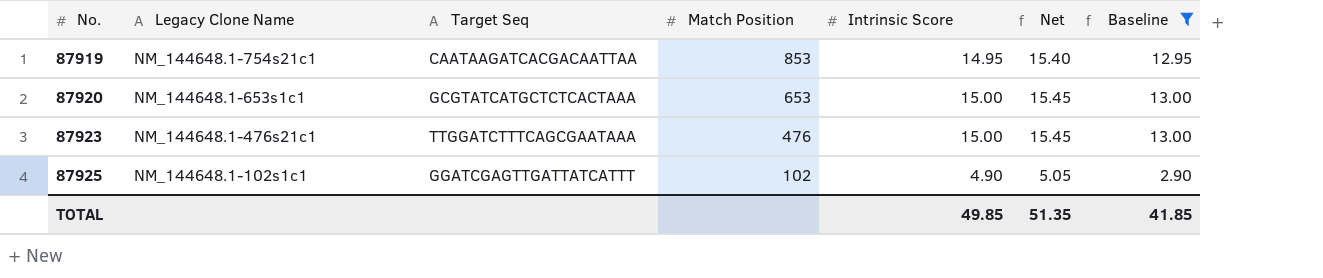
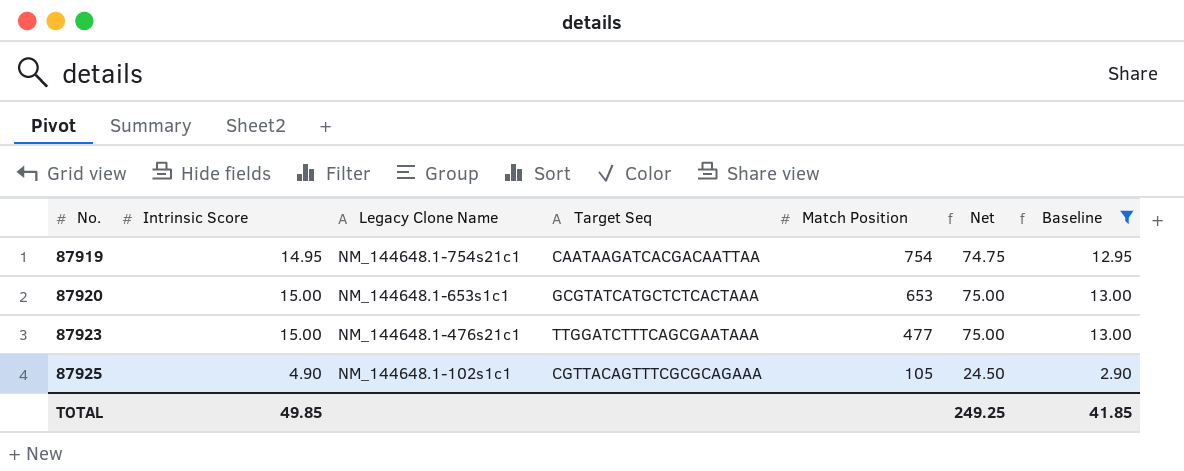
column Intrinsic Score | position: 5 -> 2
column Net | formula: [Intrinsic Score] * 1.03 -> [Intrinsic Score] * 5
87919 | Match Position: 853 -> 754
87923 | Match Position: 476 -> 477
87925 | Target Seq: GGATCGAGTTGATTATCATTT -> CGTTACAGTTTCGCGCAGAAA
87925 | Match Position: 102 -> 105
TOTAL | Net: 51.35 -> 249.25

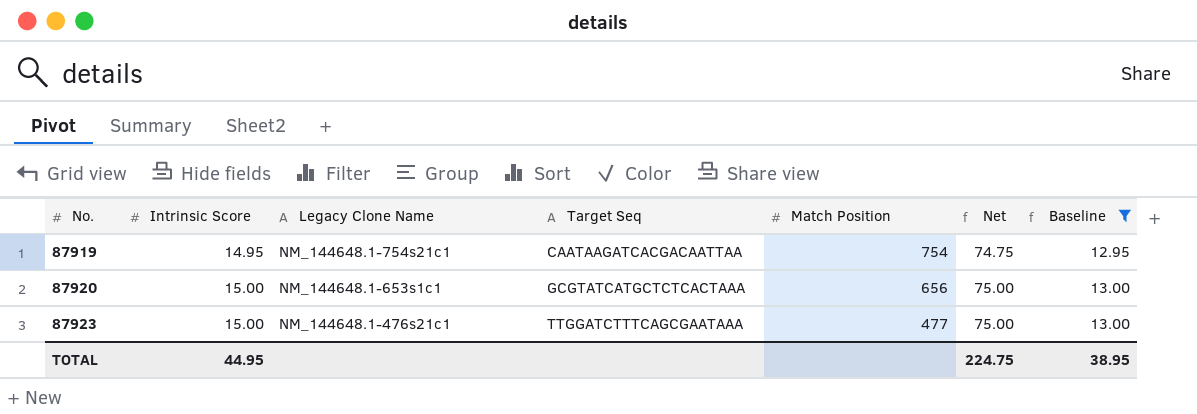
row 87925: 4.90 | NM_144648.1-102s1c1 | CGTTACAGTTTCGCGCAGAAA | 105 | 24.50 | 2.90 -> none
87920 | Match Position: 653 -> 656
TOTAL | Intrinsic Score: 49.85 -> 44.95
TOTAL | Net: 249.25 -> 224.75
TOTAL | Baseline: 41.85 -> 38.95

